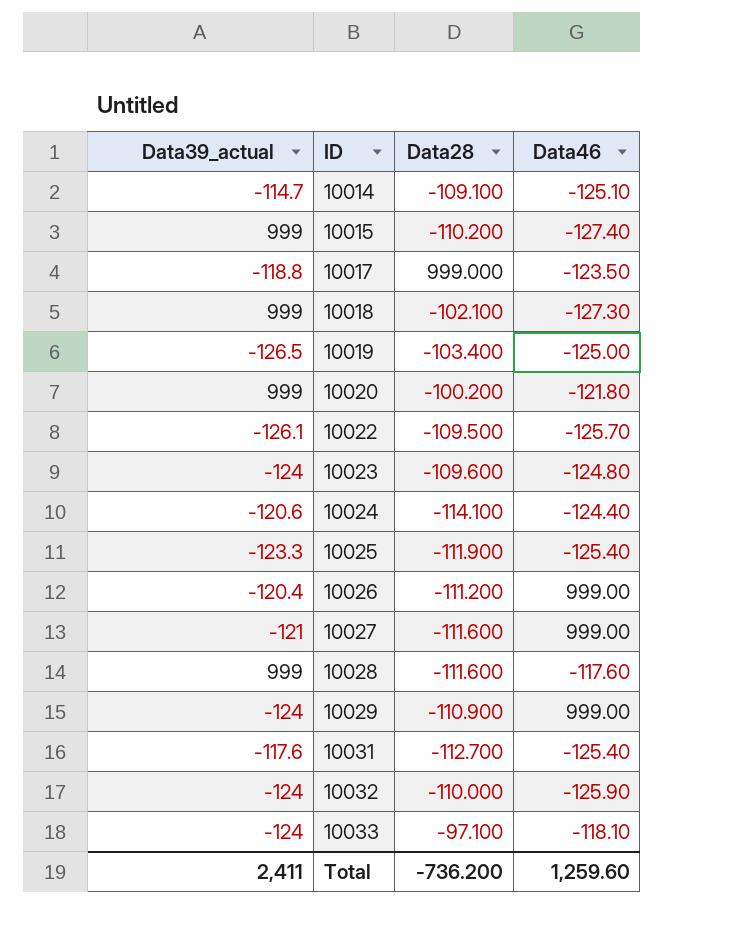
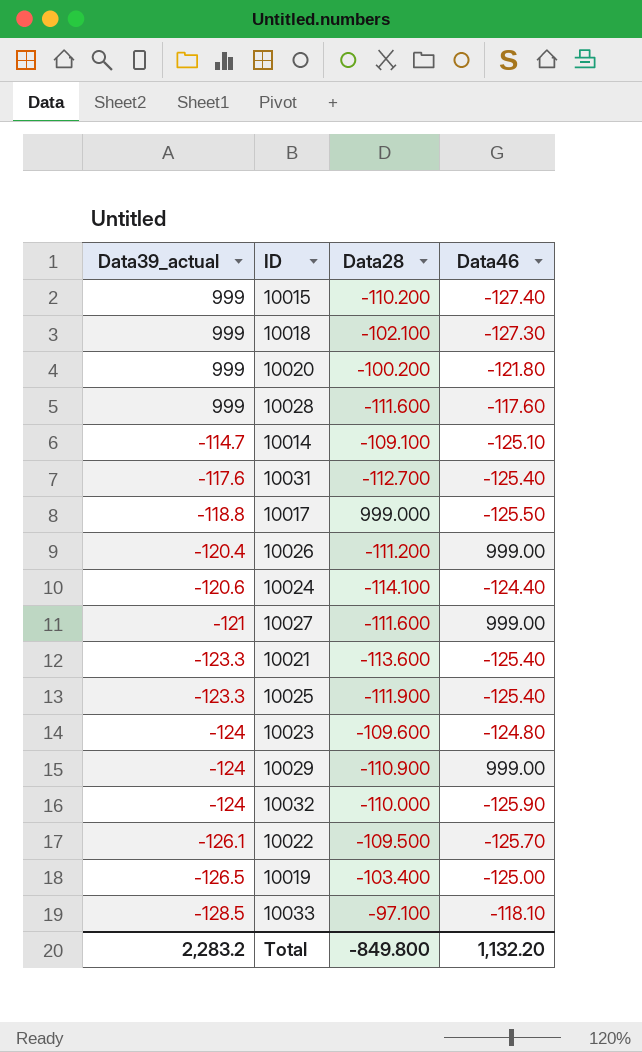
row order: ID ascending -> Data39_actual descending
10017 | Data46: -123.50 -> -125.50
row 10021: none -> -123.3 | -113.600 | -125.40
10033 | Data39_actual: -124 -> -128.5
Total | Data39_actual: 2,411 -> 2,283.2
Total | Data28: -736.200 -> -849.800
Total | Data46: 1,259.60 -> 1,132.20

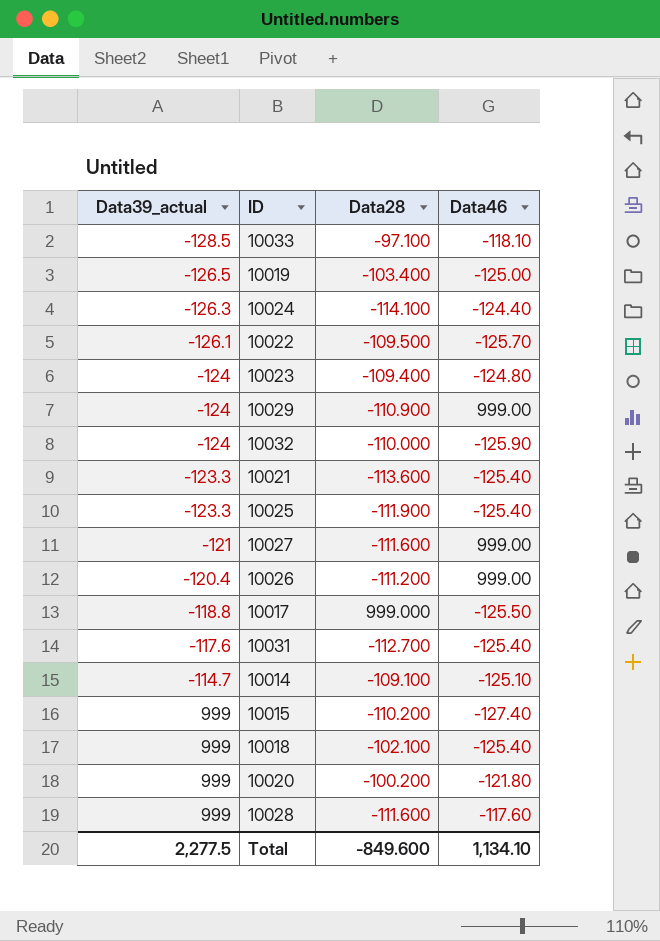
row order: Data39_actual descending -> Data39_actual ascending
10024 | Data39_actual: -120.6 -> -126.3
10023 | Data28: -109.600 -> -109.400
10018 | Data46: -127.30 -> -125.40
Total | Data39_actual: 2,283.2 -> 2,277.5
Total | Data28: -849.800 -> -849.600
Total | Data46: 1,132.20 -> 1,134.10

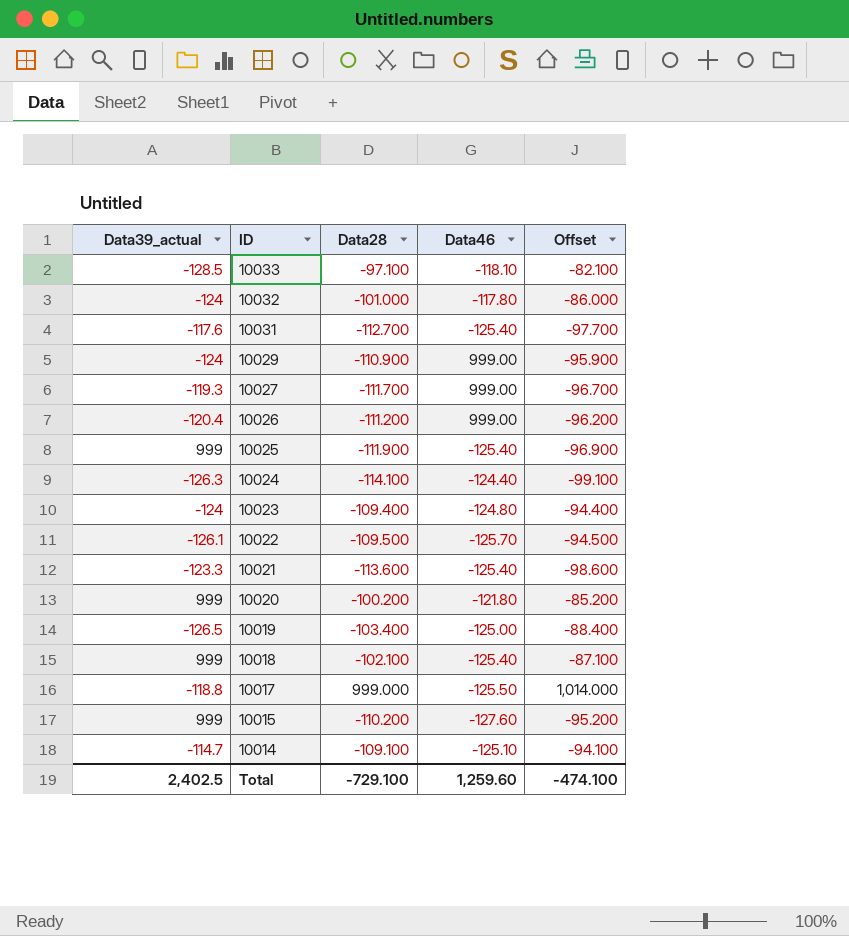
row order: Data39_actual ascending -> ID descending
column Offset | formula: none -> [Data28] + 15
row 10028: 999 | -111.600 | -117.60 -> none
10032 | Data28: -110.000 -> -101.000
10032 | Data46: -125.90 -> -117.80
10027 | Data39_actual: -121 -> -119.3
10027 | Data28: -111.600 -> -111.700
10025 | Data39_actual: -123.3 -> 999
10015 | Data46: -127.40 -> -127.60
Total | Data39_actual: 2,277.5 -> 2,402.5
Total | Data28: -849.600 -> -729.100
Total | Data46: 1,134.10 -> 1,259.60

